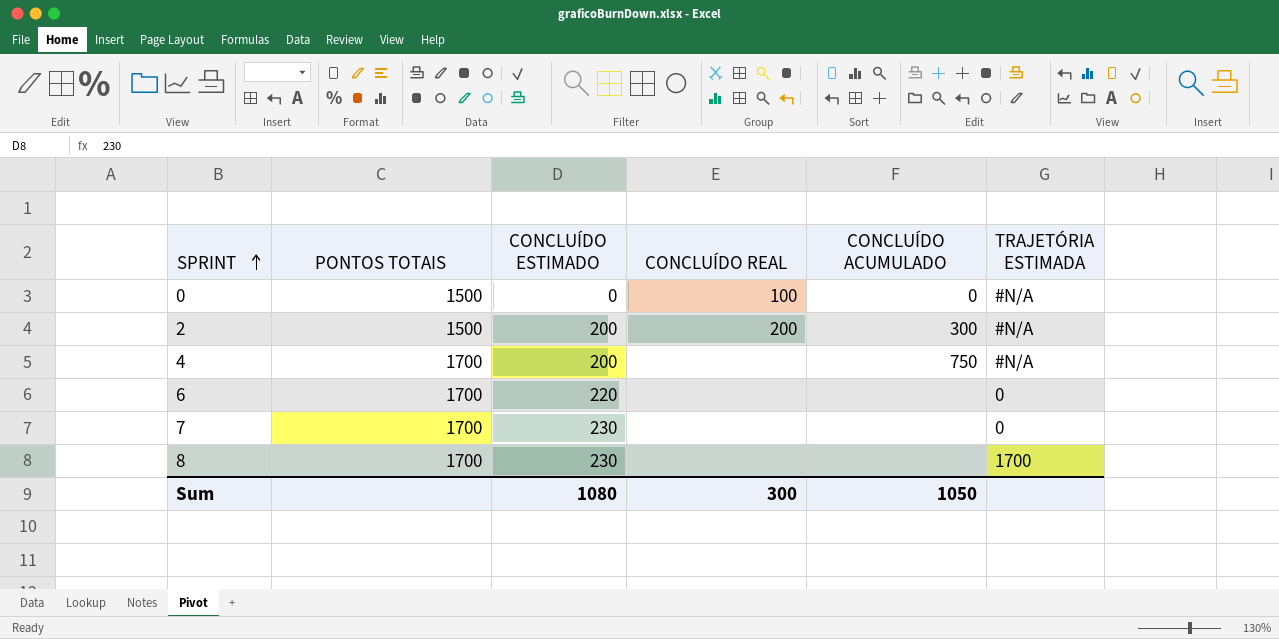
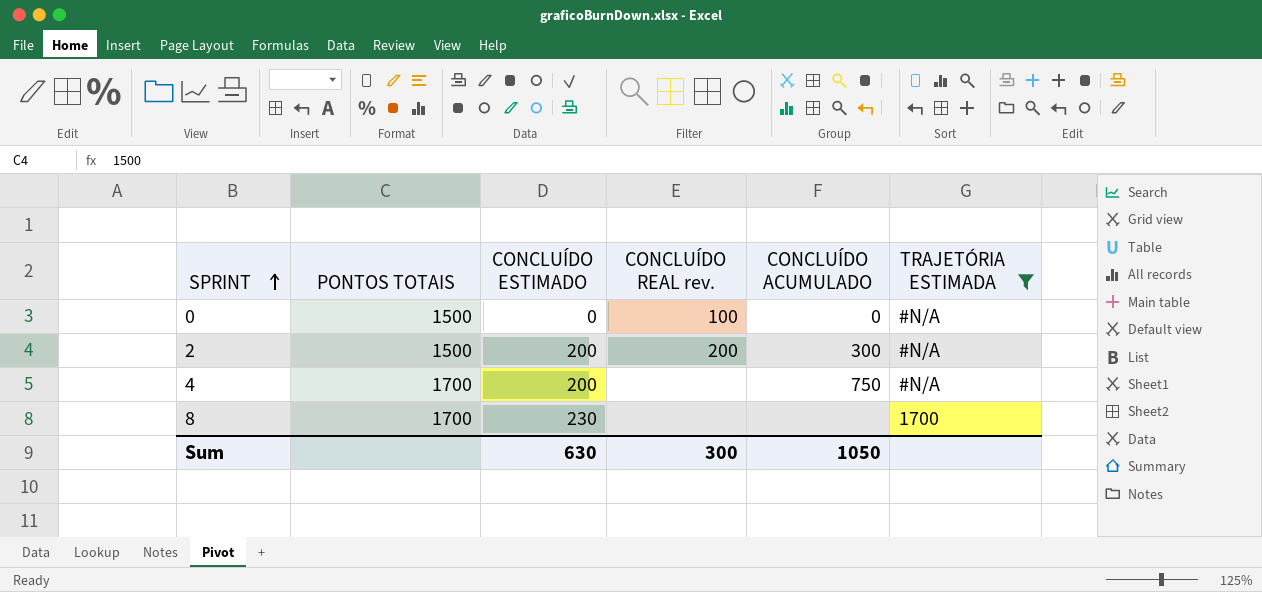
filter: none -> TRAJETÓRIA ESTIMADA != 0
column name: CONCLUÍDO REAL -> CONCLUÍDO REAL rev.
Sum | CONCLUÍDO ESTIMADO: 1080 -> 630

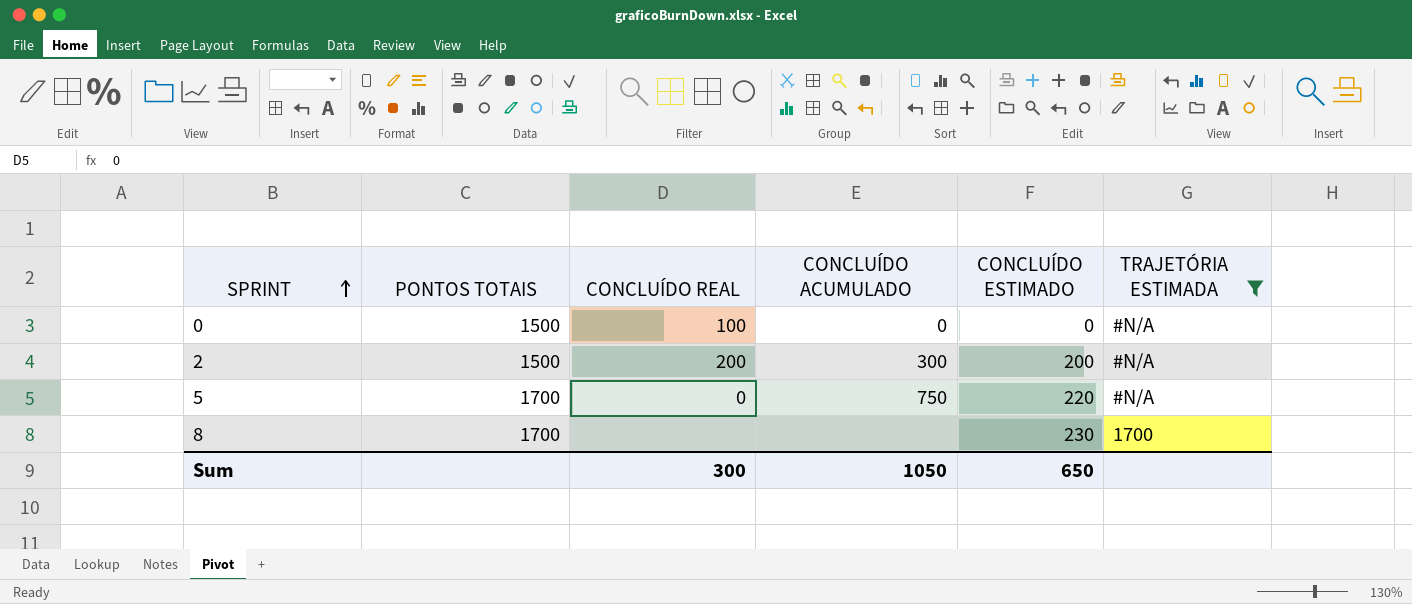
column name: CONCLUÍDO REAL rev. -> CONCLUÍDO REAL
column CONCLUÍDO ESTIMADO | position: 3 -> 5
row 4: 1700 | 200 | none | 750 | #N/A -> none
row 5: none -> 1700 | 0 | 750 | 220 | #N/A
Sum | CONCLUÍDO ESTIMADO: 630 -> 650

